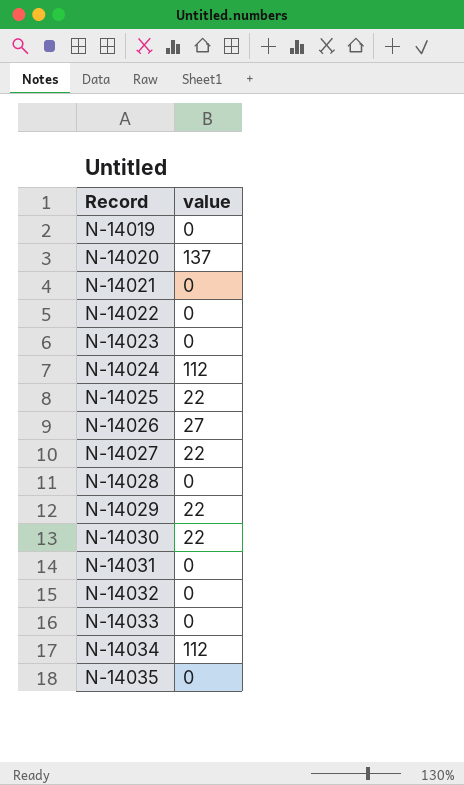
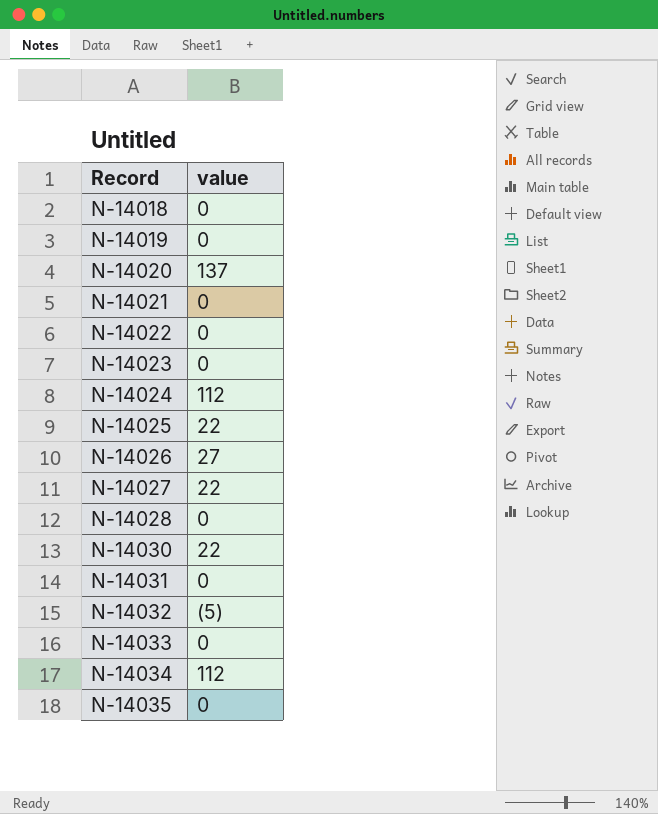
row N-14029: 22 -> none
row N-14018: none -> 0
N-14032 | value: 0 -> (5)

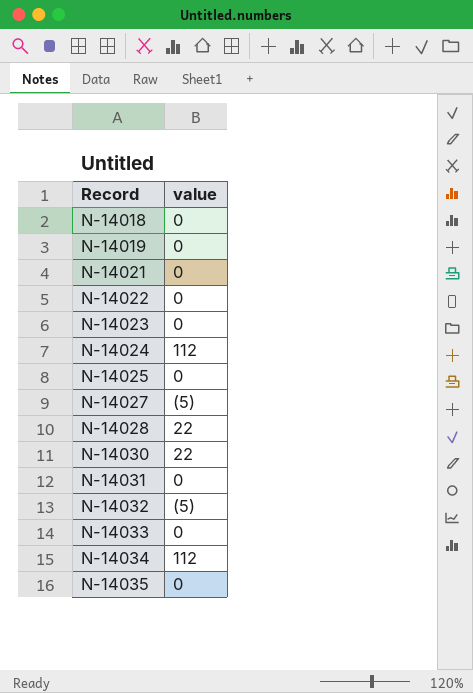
row N-14020: 137 -> none
row N-14026: 27 -> none
N-14025 | value: 22 -> 0
N-14027 | value: 22 -> (5)
N-14028 | value: 0 -> 22

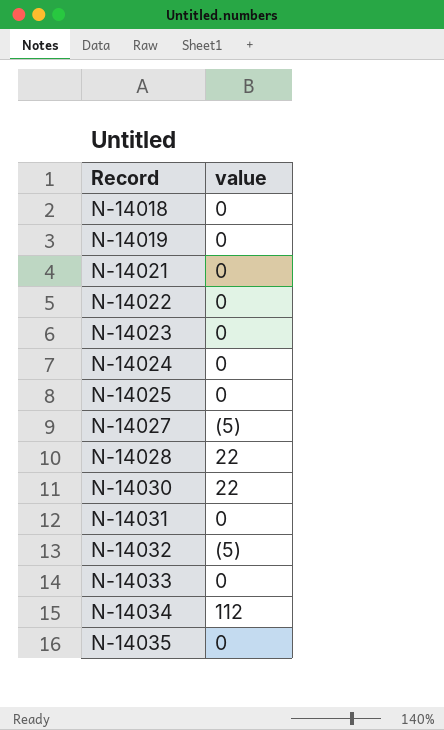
N-14024 | value: 112 -> 0

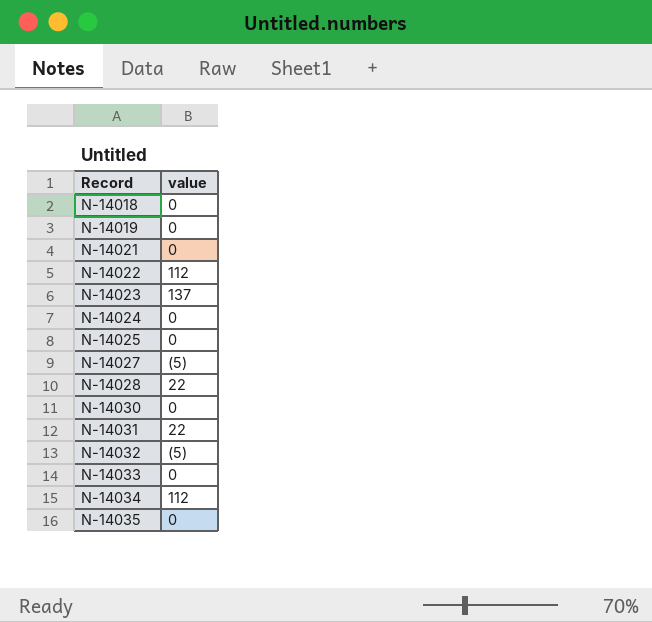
N-14022 | value: 0 -> 112
N-14023 | value: 0 -> 137
N-14030 | value: 22 -> 0
N-14031 | value: 0 -> 22

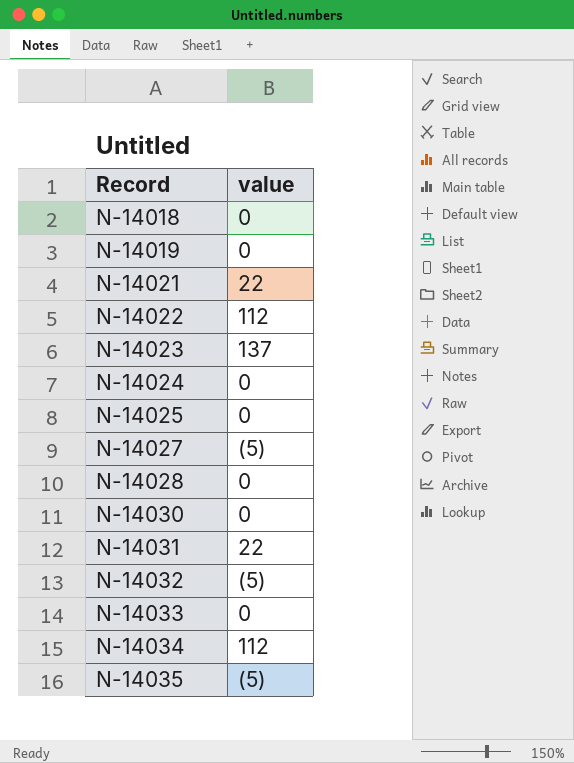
N-14021 | value: 0 -> 22
N-14028 | value: 22 -> 0
N-14035 | value: 0 -> (5)

